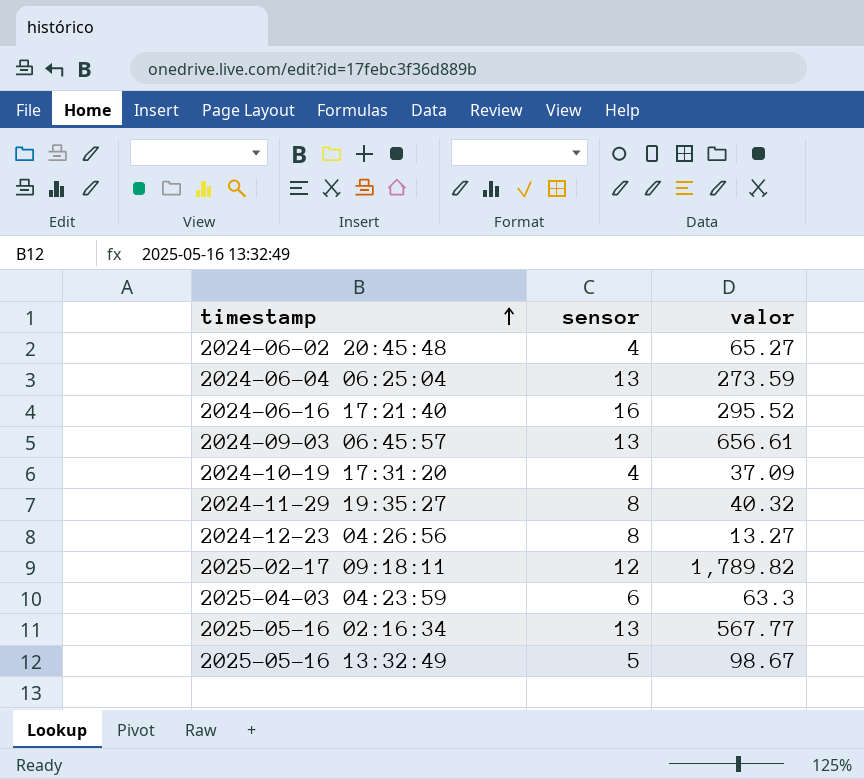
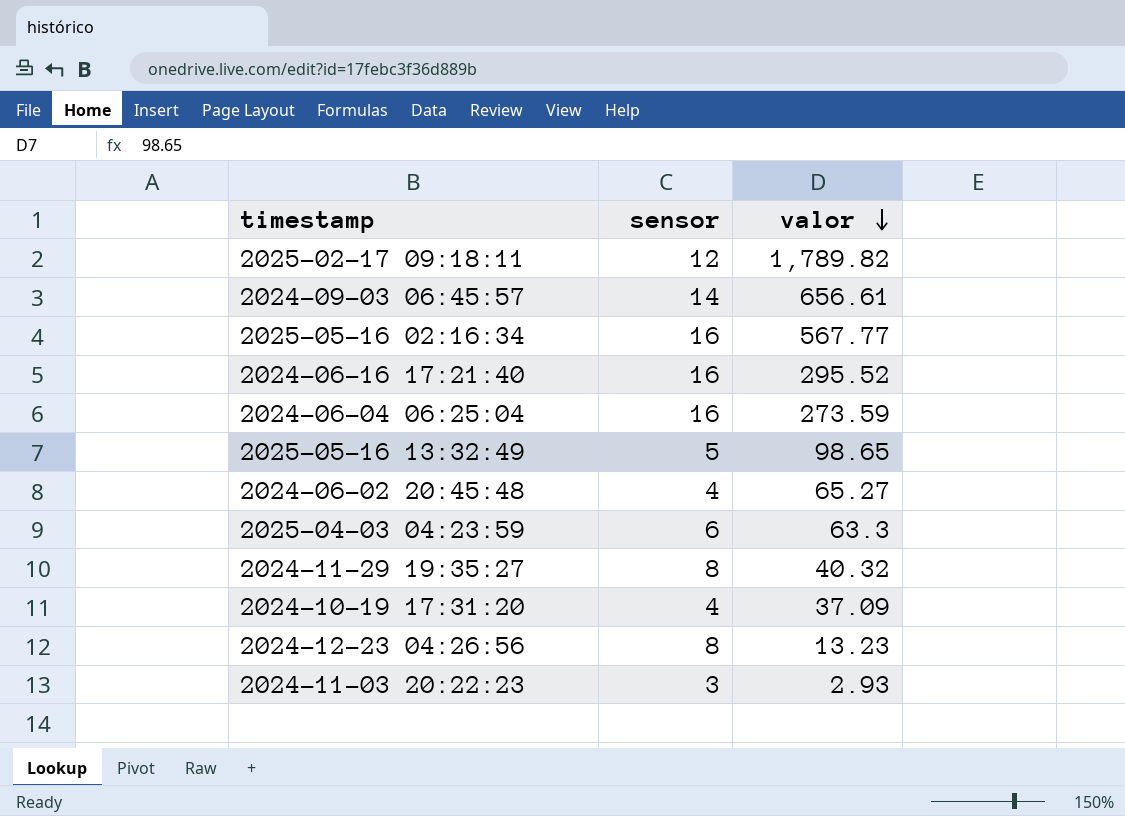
row order: timestamp ascending -> valor descending
2024-09-03 06:45:57 | sensor: 13 -> 14
2025-05-16 02:16:34 | sensor: 13 -> 16
2024-06-04 06:25:04 | sensor: 13 -> 16
2025-05-16 13:32:49 | valor: 98.67 -> 98.65
2024-12-23 04:26:56 | valor: 13.27 -> 13.23
row 2024-11-03 20:22:23: none -> 3 | 2.93

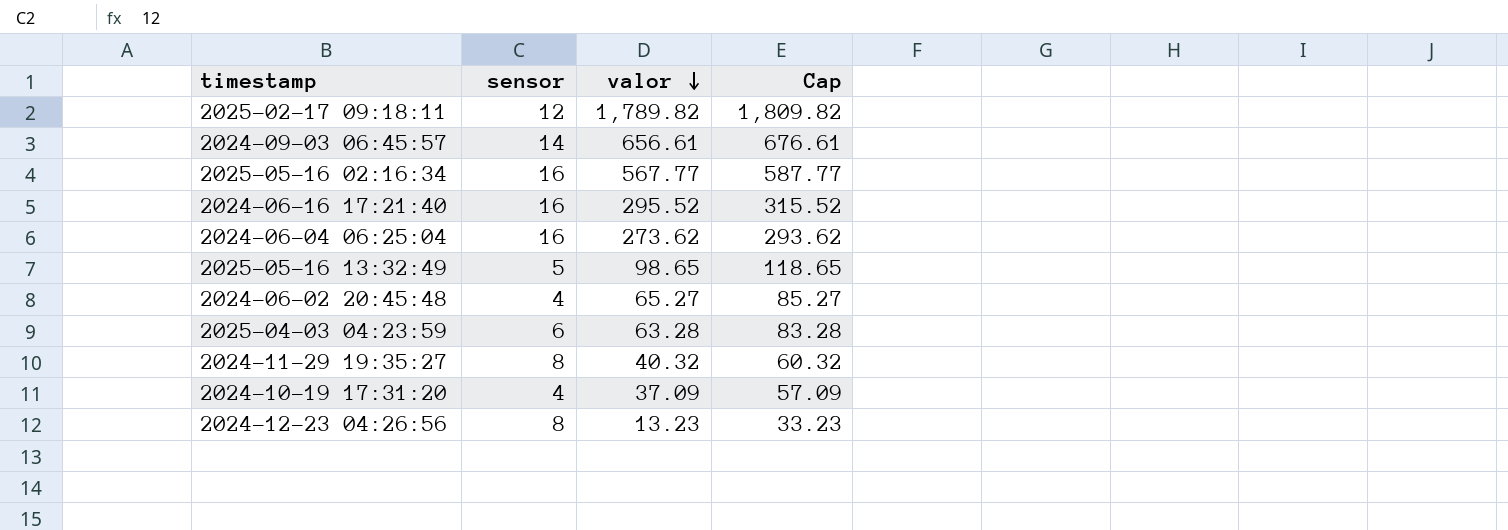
column Cap | formula: none -> [valor] + 20
row 2024-11-03 20:22:23: 3 | 2.93 -> none
2024-06-04 06:25:04 | valor: 273.59 -> 273.62
2025-04-03 04:23:59 | valor: 63.3 -> 63.28

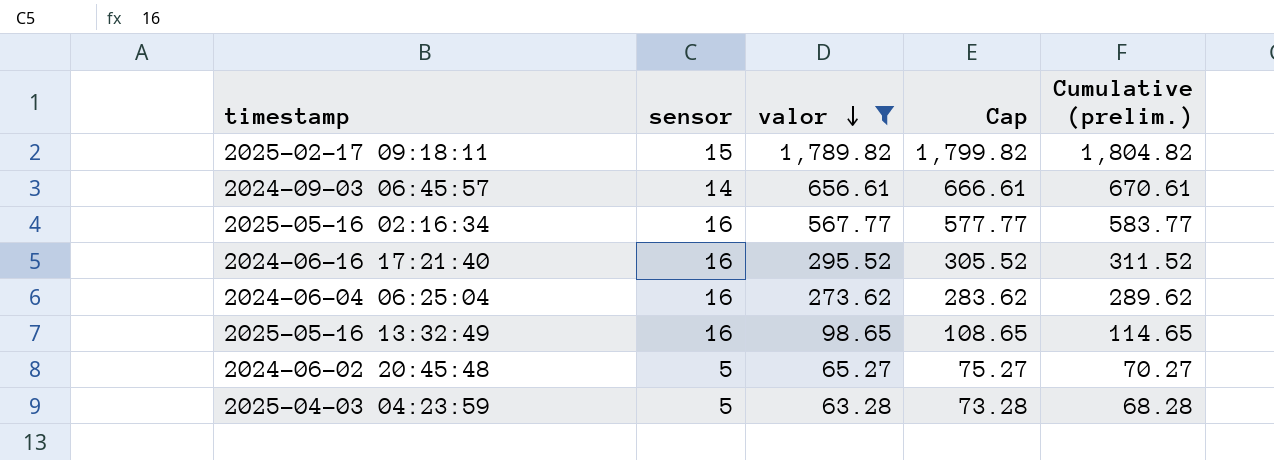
filter: none -> valor >= 63.28
column Cap | formula: [valor] + 20 -> [valor] + 10
column Cumulative (prelim.) | formula: none -> [sensor] + [valor]
2025-02-17 09:18:11 | sensor: 12 -> 15
2025-05-16 13:32:49 | sensor: 5 -> 16
2024-06-02 20:45:48 | sensor: 4 -> 5
2025-04-03 04:23:59 | sensor: 6 -> 5

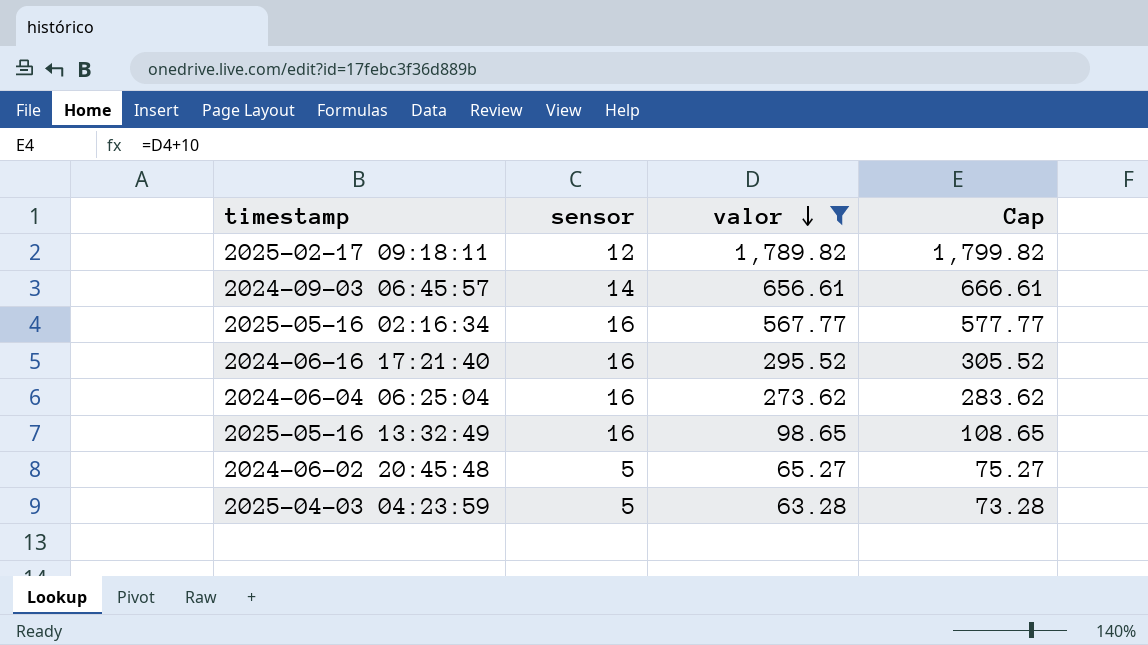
column Cumulative (prelim.) | formula: [sensor] + [valor] -> none
2025-02-17 09:18:11 | sensor: 15 -> 12

